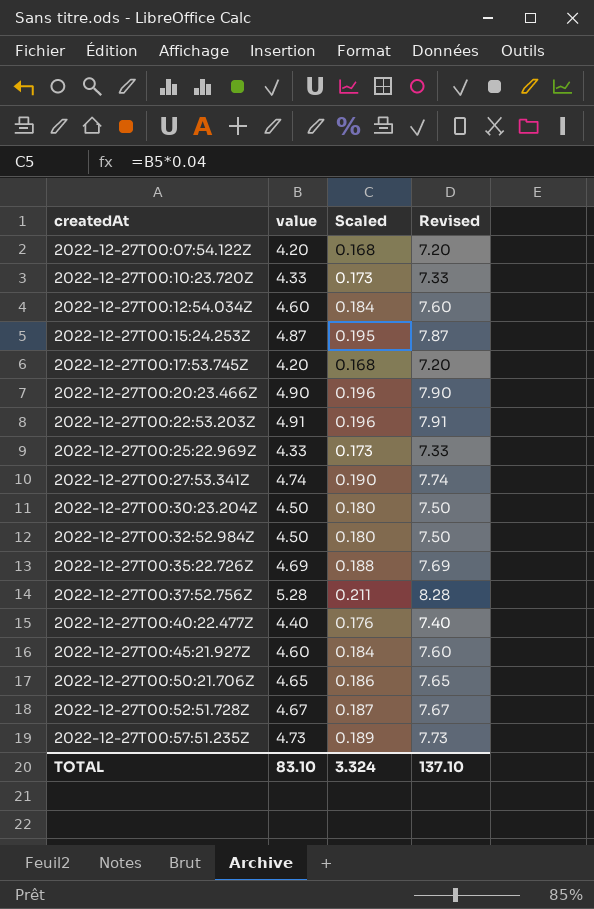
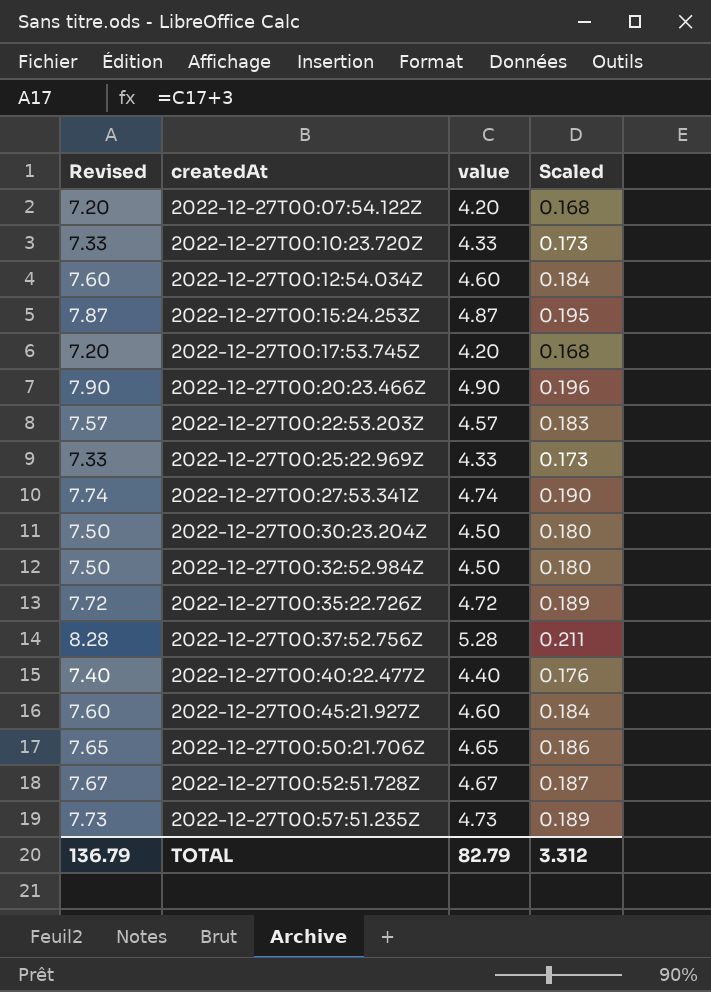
column Revised | position: 4 -> 1
2022-12-27T00:22:53.203Z | Revised: 7.91 -> 7.57
2022-12-27T00:22:53.203Z | value: 4.91 -> 4.57
2022-12-27T00:22:53.203Z | Scaled: 0.196 -> 0.183
2022-12-27T00:35:22.726Z | Revised: 7.69 -> 7.72
2022-12-27T00:35:22.726Z | value: 4.69 -> 4.72
2022-12-27T00:35:22.726Z | Scaled: 0.188 -> 0.189
TOTAL | Revised: 137.10 -> 136.79
TOTAL | value: 83.10 -> 82.79
TOTAL | Scaled: 3.324 -> 3.312

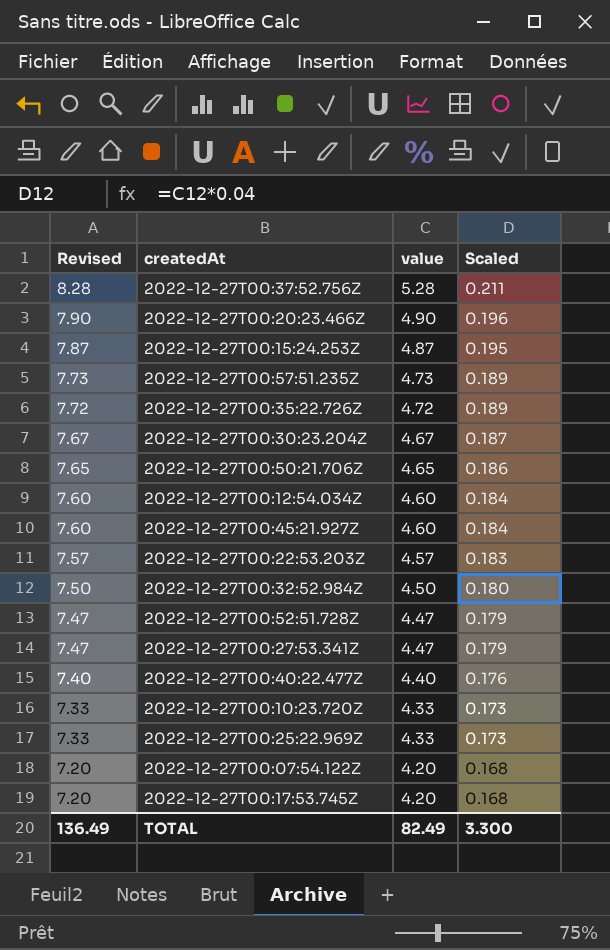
row order: createdAt ascending -> Revised descending
2022-12-27T00:30:23.204Z | Revised: 7.50 -> 7.67
2022-12-27T00:30:23.204Z | value: 4.50 -> 4.67
2022-12-27T00:30:23.204Z | Scaled: 0.180 -> 0.187
2022-12-27T00:52:51.728Z | Revised: 7.67 -> 7.47
2022-12-27T00:52:51.728Z | value: 4.67 -> 4.47
2022-12-27T00:52:51.728Z | Scaled: 0.187 -> 0.179
2022-12-27T00:27:53.341Z | Revised: 7.74 -> 7.47
2022-12-27T00:27:53.341Z | value: 4.74 -> 4.47
2022-12-27T00:27:53.341Z | Scaled: 0.190 -> 0.179
TOTAL | Revised: 136.79 -> 136.49
TOTAL | value: 82.79 -> 82.49
TOTAL | Scaled: 3.312 -> 3.300

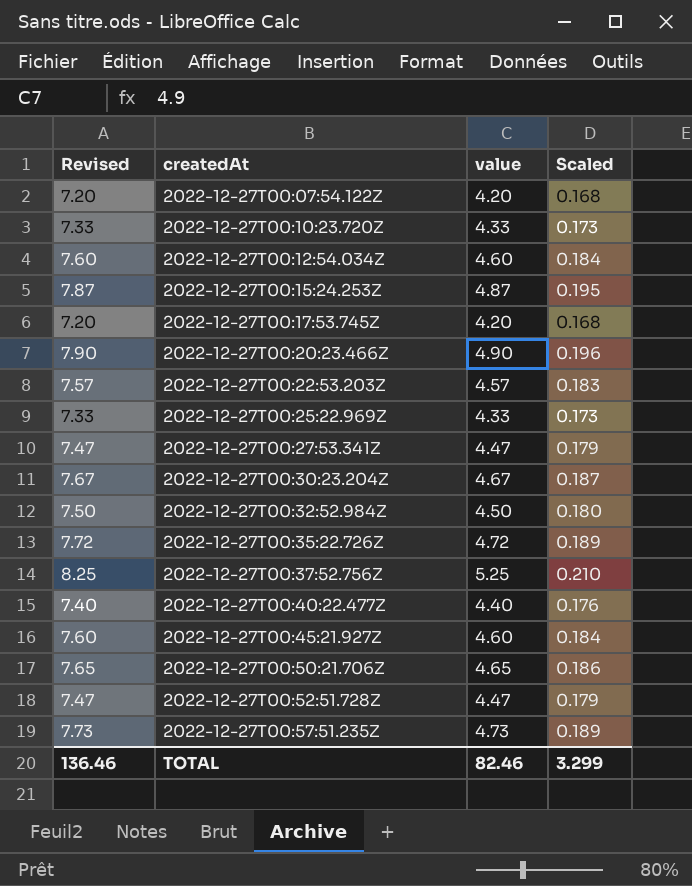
row order: Revised descending -> createdAt ascending
2022-12-27T00:37:52.756Z | Revised: 8.28 -> 8.25
2022-12-27T00:37:52.756Z | value: 5.28 -> 5.25
2022-12-27T00:37:52.756Z | Scaled: 0.211 -> 0.210
TOTAL | Revised: 136.49 -> 136.46
TOTAL | value: 82.49 -> 82.46
TOTAL | Scaled: 3.300 -> 3.299

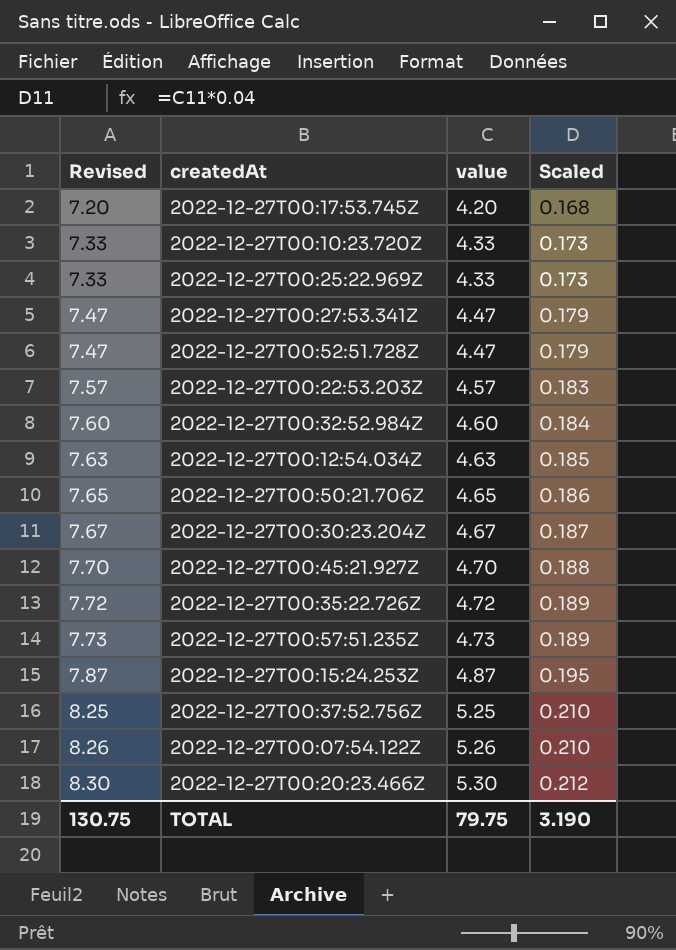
row order: createdAt ascending -> Revised ascending
row 2022-12-27T00:40:22.477Z: 7.40 | 4.40 | 0.176 -> none
2022-12-27T00:32:52.984Z | Revised: 7.50 -> 7.60
2022-12-27T00:32:52.984Z | value: 4.50 -> 4.60
2022-12-27T00:32:52.984Z | Scaled: 0.180 -> 0.184
2022-12-27T00:12:54.034Z | Revised: 7.60 -> 7.63
2022-12-27T00:12:54.034Z | value: 4.60 -> 4.63
2022-12-27T00:12:54.034Z | Scaled: 0.184 -> 0.185
2022-12-27T00:45:21.927Z | Revised: 7.60 -> 7.70
2022-12-27T00:45:21.927Z | value: 4.60 -> 4.70
2022-12-27T00:45:21.927Z | Scaled: 0.184 -> 0.188
2022-12-27T00:07:54.122Z | Revised: 7.20 -> 8.26
2022-12-27T00:07:54.122Z | value: 4.20 -> 5.26
2022-12-27T00:07:54.122Z | Scaled: 0.168 -> 0.210
2022-12-27T00:20:23.466Z | Revised: 7.90 -> 8.30
2022-12-27T00:20:23.466Z | value: 4.90 -> 5.30
2022-12-27T00:20:23.466Z | Scaled: 0.196 -> 0.212
TOTAL | Revised: 136.46 -> 130.75
TOTAL | value: 82.46 -> 79.75
TOTAL | Scaled: 3.299 -> 3.190

